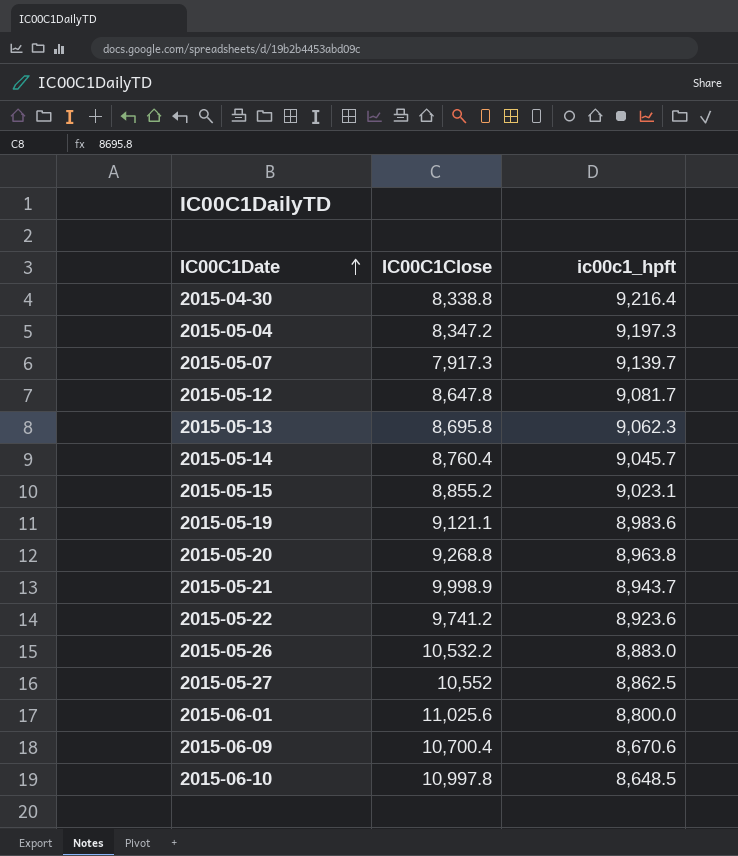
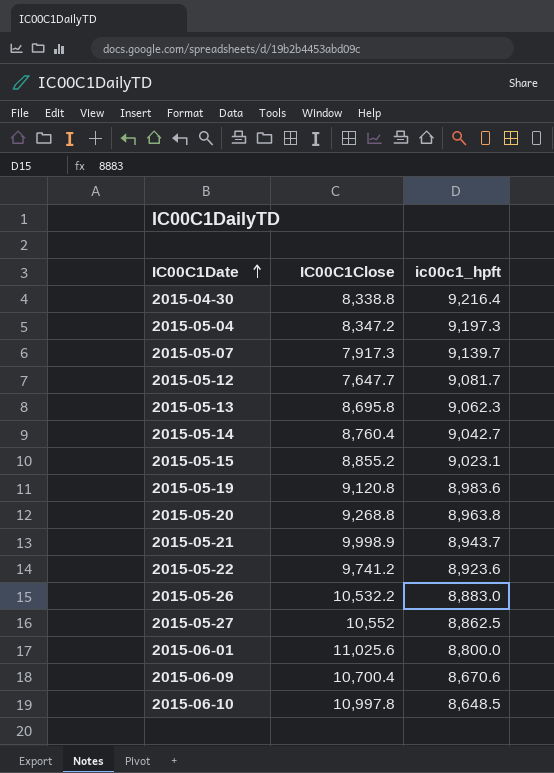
2015-05-12 | IC00C1Close: 8,647.8 -> 7,647.7
2015-05-14 | ic00c1_hpft: 9,045.7 -> 9,042.7
2015-05-19 | IC00C1Close: 9,121.1 -> 9,120.8

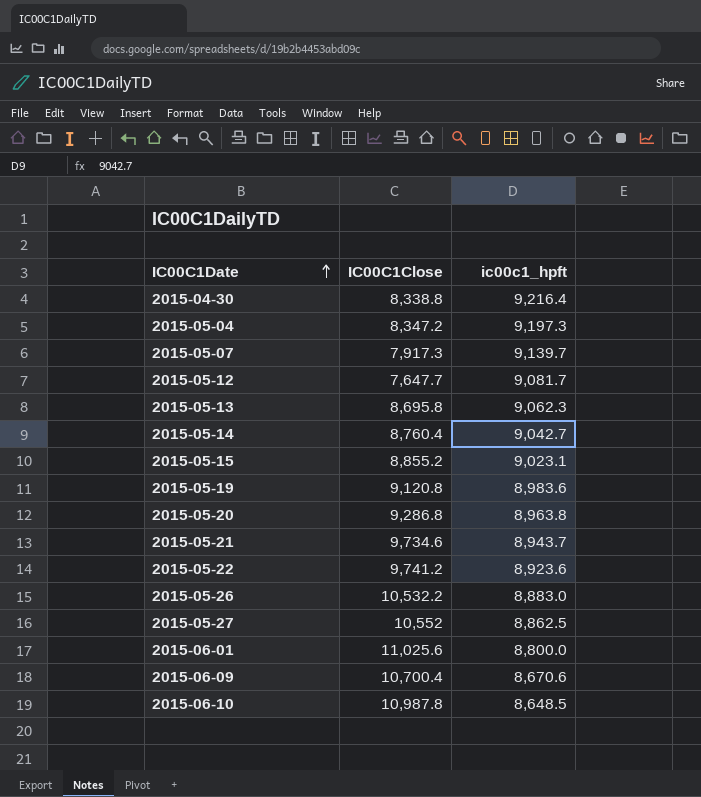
2015-05-20 | IC00C1Close: 9,268.8 -> 9,286.8
2015-05-21 | IC00C1Close: 9,998.9 -> 9,734.6
2015-06-10 | IC00C1Close: 10,997.8 -> 10,987.8

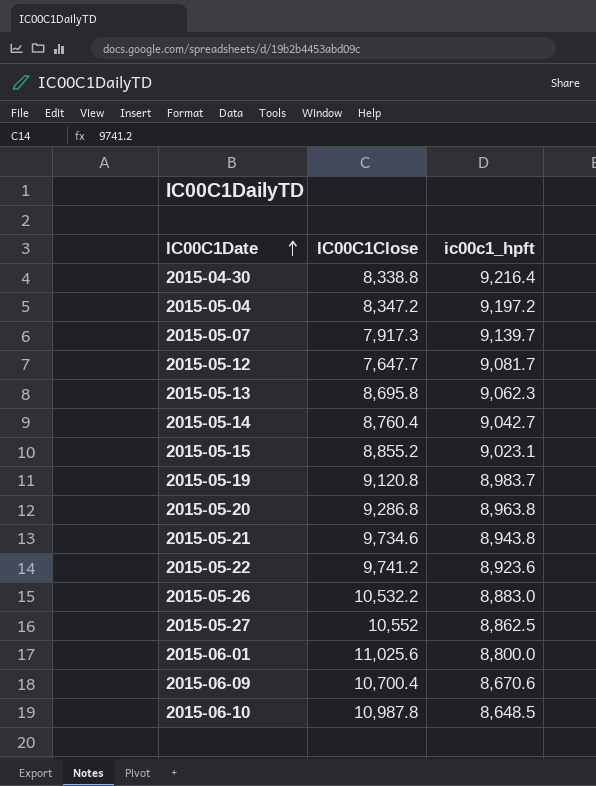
2015-05-04 | ic00c1_hpft: 9,197.3 -> 9,197.2
2015-05-19 | ic00c1_hpft: 8,983.6 -> 8,983.7
2015-05-21 | ic00c1_hpft: 8,943.7 -> 8,943.8

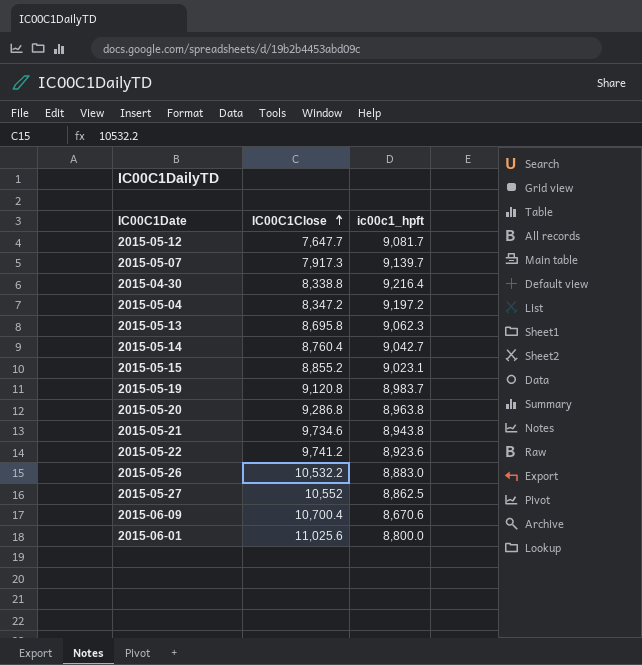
row order: IC00C1Date ascending -> IC00C1Close ascending
row 2015-06-10: 10,987.8 | 8,648.5 -> none

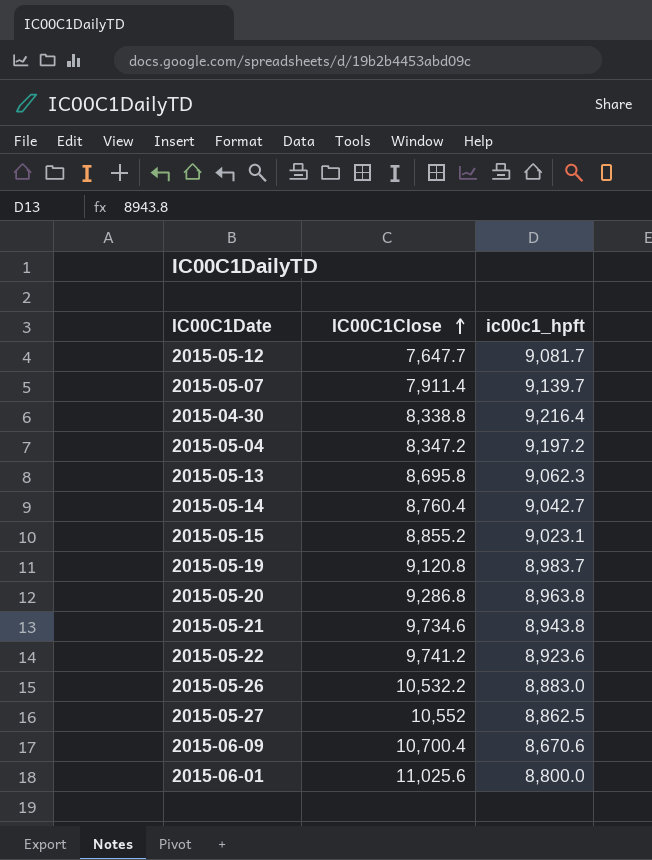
2015-05-07 | IC00C1Close: 7,917.3 -> 7,911.4

